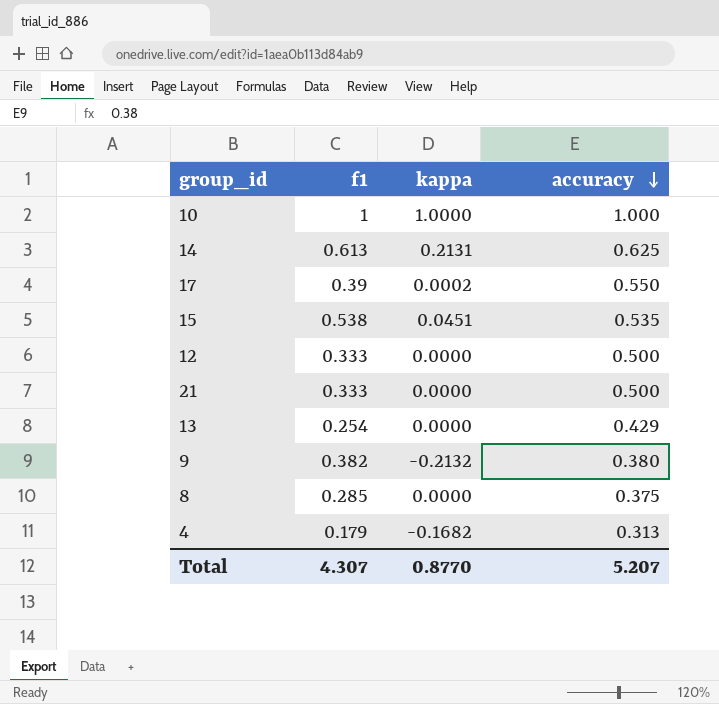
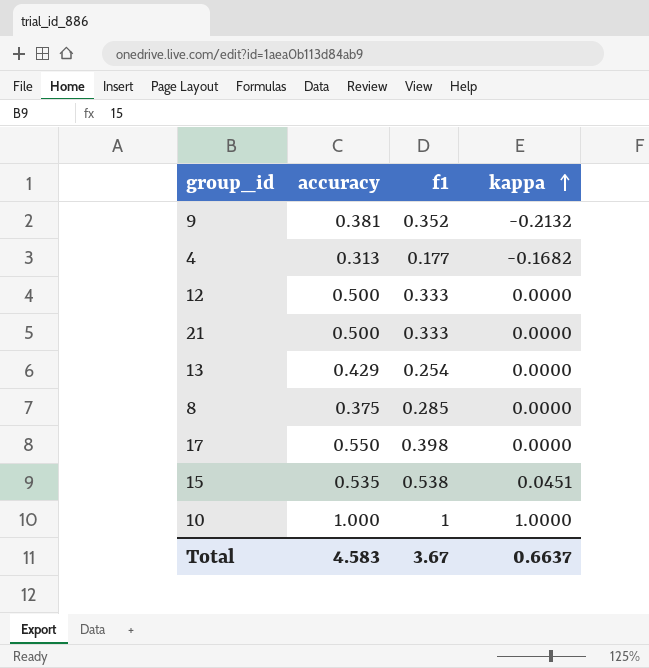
row order: accuracy descending -> kappa ascending
column accuracy | position: 4 -> 2
row 14: 0.613 | 0.2131 | 0.625 -> none
9 | accuracy: 0.380 -> 0.381
9 | f1: 0.382 -> 0.352
4 | f1: 0.179 -> 0.177
17 | f1: 0.39 -> 0.398
17 | kappa: 0.0002 -> 0.0000
Total | accuracy: 5.207 -> 4.583
Total | f1: 4.307 -> 3.67
Total | kappa: 0.8770 -> 0.6637

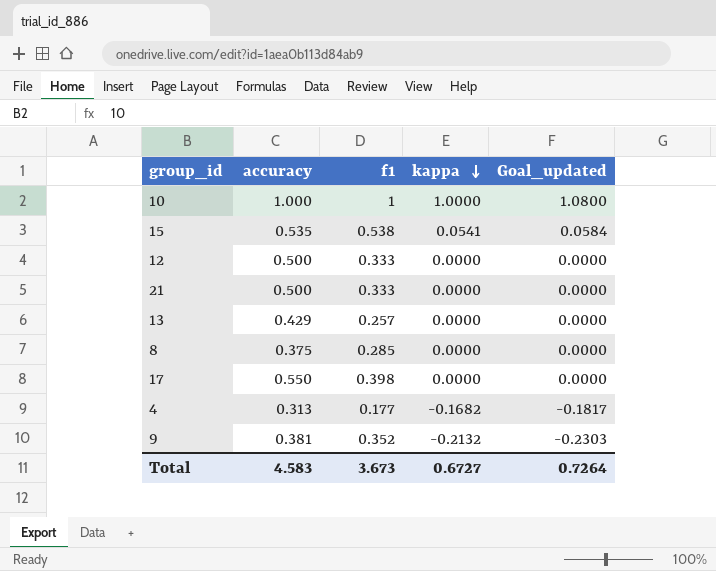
row order: kappa ascending -> kappa descending
column Goal_updated | formula: none -> [kappa] * 1.08
15 | kappa: 0.0451 -> 0.0541
13 | f1: 0.254 -> 0.257
Total | f1: 3.67 -> 3.673
Total | kappa: 0.6637 -> 0.6727

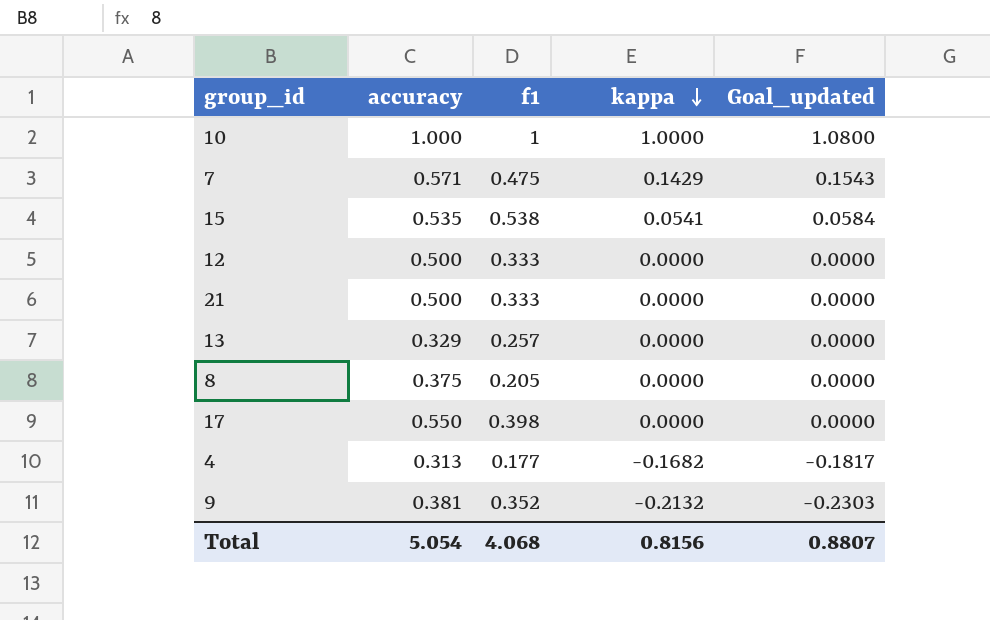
row 7: none -> 0.571 | 0.475 | 0.1429 | 0.1543
13 | accuracy: 0.429 -> 0.329
8 | f1: 0.285 -> 0.205
Total | accuracy: 4.583 -> 5.054
Total | f1: 3.673 -> 4.068
Total | kappa: 0.6727 -> 0.8156
Total | Goal_updated: 0.7264 -> 0.8807

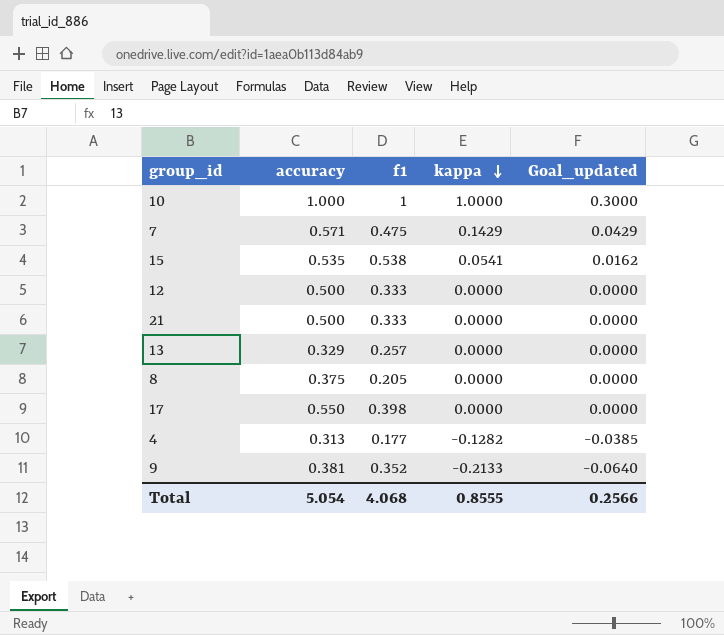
column Goal_updated | formula: [kappa] * 1.08 -> [kappa] * 0.3
4 | kappa: -0.1682 -> -0.1282
9 | kappa: -0.2132 -> -0.2133
Total | kappa: 0.8156 -> 0.8555
Total | Goal_updated: 0.8807 -> 0.2566

